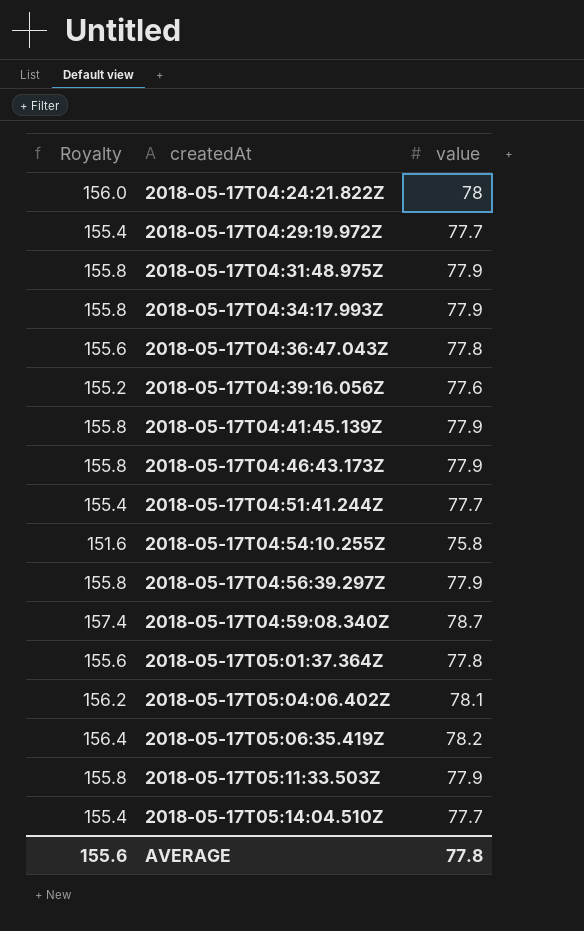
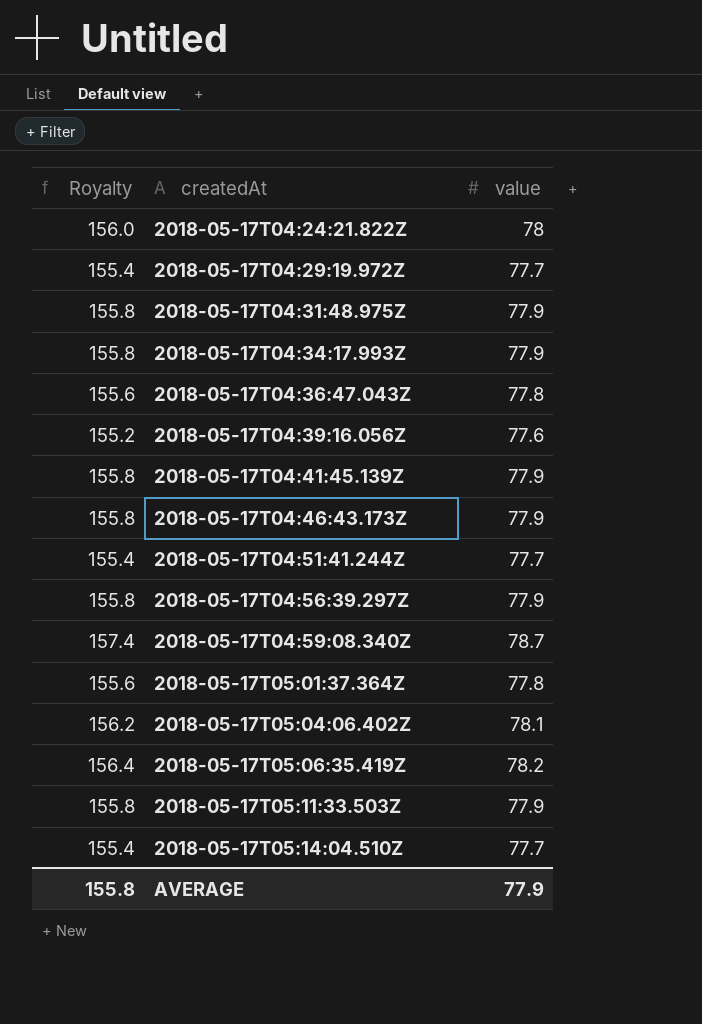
row 2018-05-17T04:54:10.255Z: 151.6 | 75.8 -> none
AVERAGE | Royalty: 155.6 -> 155.8
AVERAGE | value: 77.8 -> 77.9

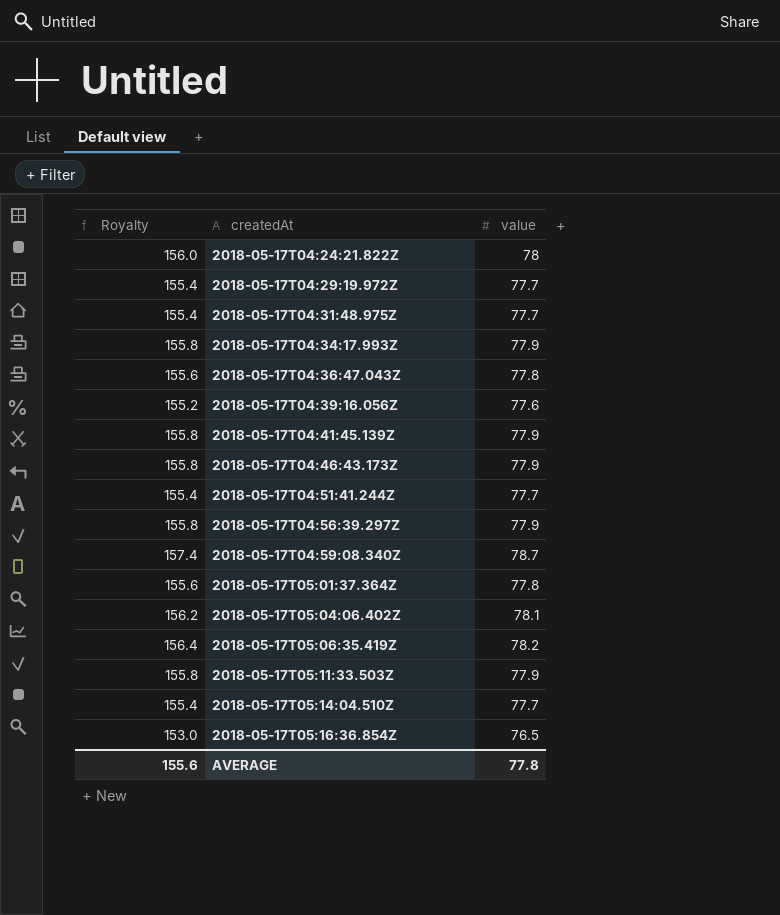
2018-05-17T04:31:48.975Z | Royalty: 155.8 -> 155.4
2018-05-17T04:31:48.975Z | value: 77.9 -> 77.7
row 2018-05-17T05:16:36.854Z: none -> 153.0 | 76.5
AVERAGE | Royalty: 155.8 -> 155.6
AVERAGE | value: 77.9 -> 77.8

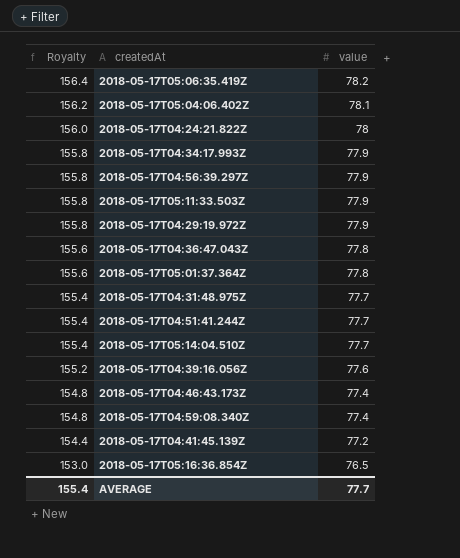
row order: createdAt ascending -> Royalty descending
2018-05-17T04:29:19.972Z | Royalty: 155.4 -> 155.8
2018-05-17T04:29:19.972Z | value: 77.7 -> 77.9
2018-05-17T04:46:43.173Z | Royalty: 155.8 -> 154.8
2018-05-17T04:46:43.173Z | value: 77.9 -> 77.4
2018-05-17T04:59:08.340Z | Royalty: 157.4 -> 154.8
2018-05-17T04:59:08.340Z | value: 78.7 -> 77.4
2018-05-17T04:41:45.139Z | Royalty: 155.8 -> 154.4
2018-05-17T04:41:45.139Z | value: 77.9 -> 77.2
AVERAGE | Royalty: 155.6 -> 155.4
AVERAGE | value: 77.8 -> 77.7

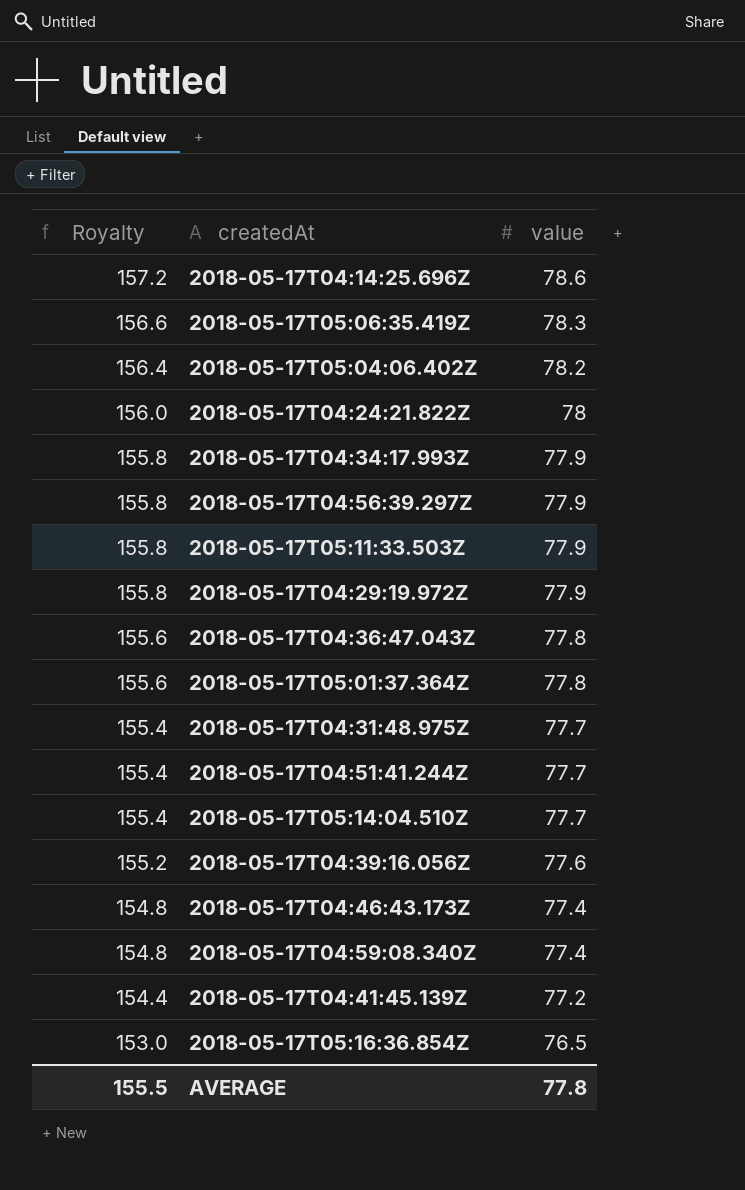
row 2018-05-17T04:14:25.696Z: none -> 157.2 | 78.6
2018-05-17T05:06:35.419Z | Royalty: 156.4 -> 156.6
2018-05-17T05:06:35.419Z | value: 78.2 -> 78.3
2018-05-17T05:04:06.402Z | Royalty: 156.2 -> 156.4
2018-05-17T05:04:06.402Z | value: 78.1 -> 78.2
AVERAGE | Royalty: 155.4 -> 155.5
AVERAGE | value: 77.7 -> 77.8

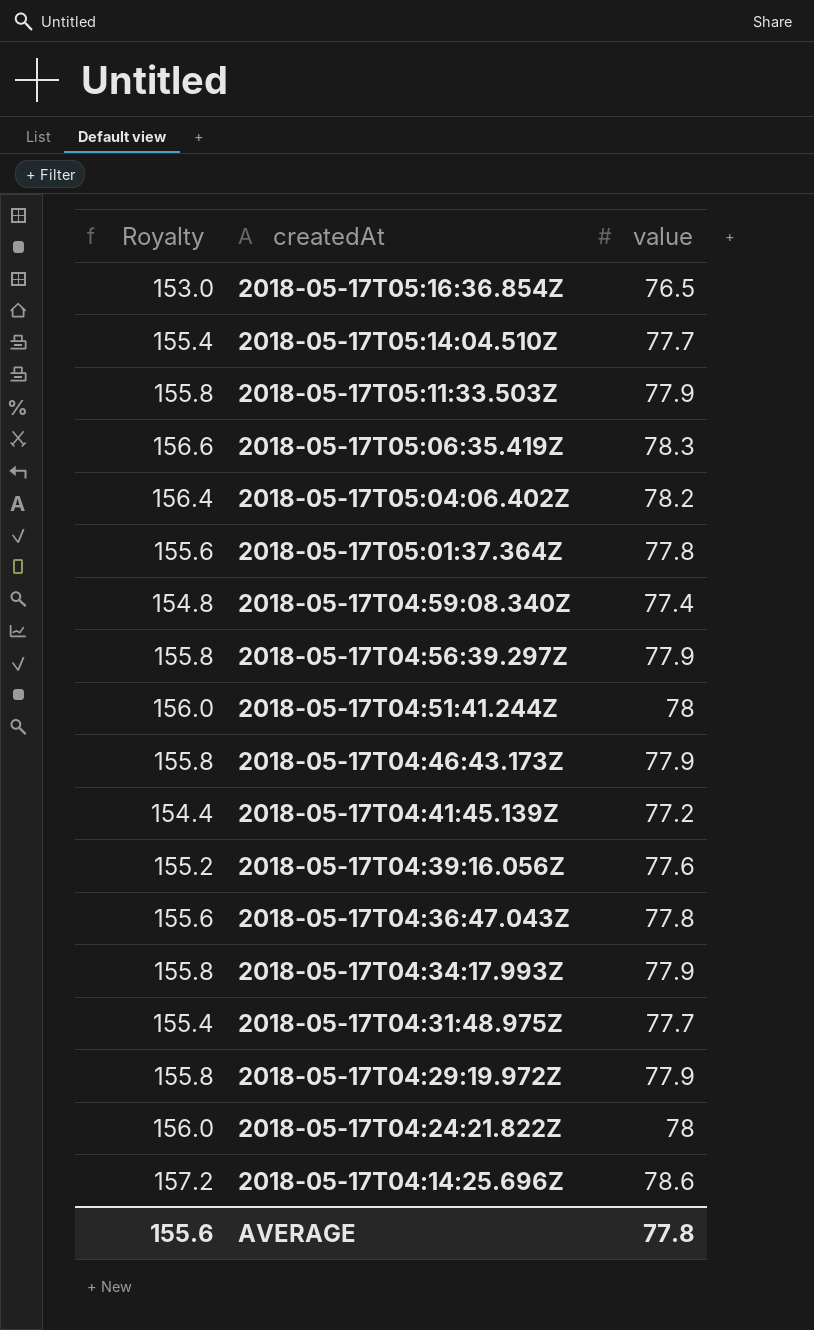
row order: Royalty descending -> createdAt descending
2018-05-17T04:51:41.244Z | Royalty: 155.4 -> 156.0
2018-05-17T04:51:41.244Z | value: 77.7 -> 78
2018-05-17T04:46:43.173Z | Royalty: 154.8 -> 155.8
2018-05-17T04:46:43.173Z | value: 77.4 -> 77.9
AVERAGE | Royalty: 155.5 -> 155.6

